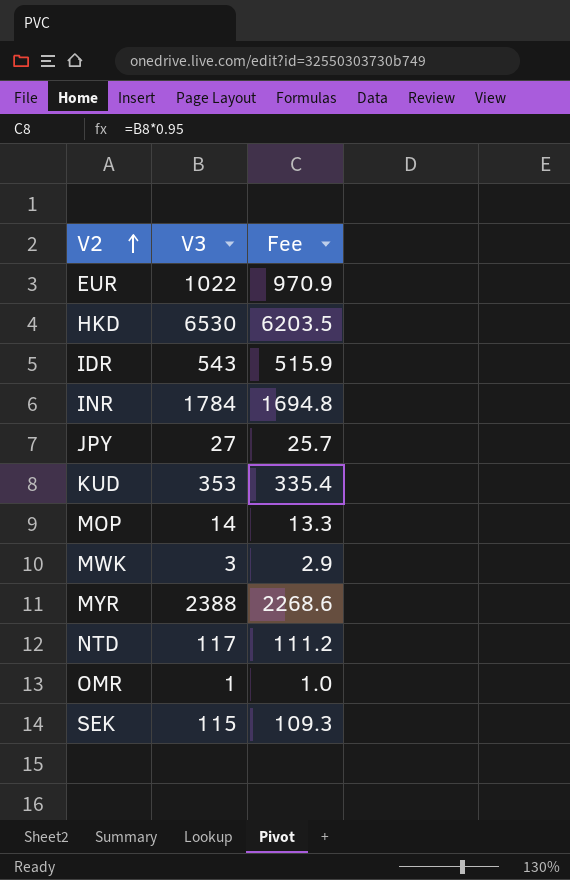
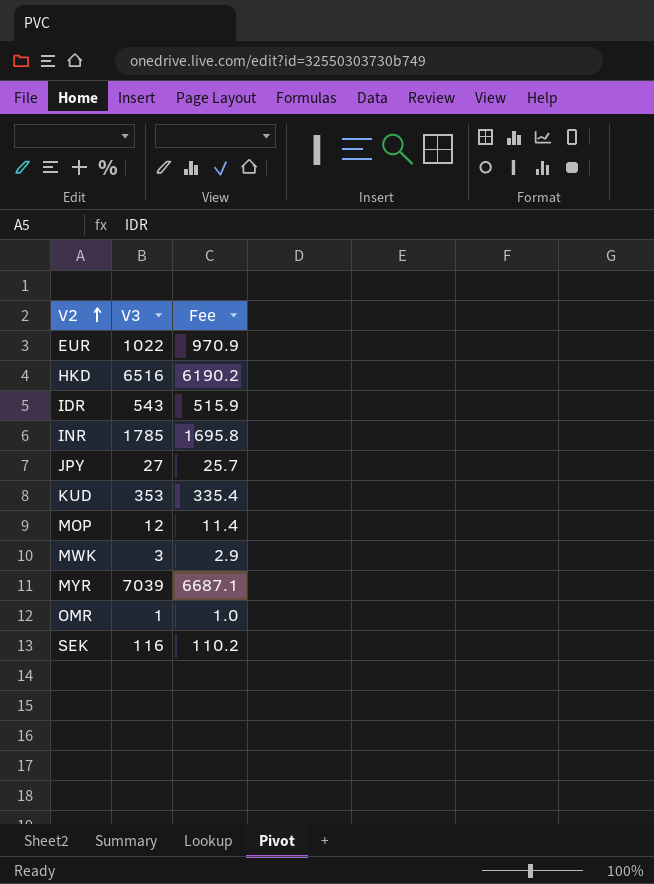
row NTD: 117 | 111.2 -> none
HKD | V3: 6530 -> 6516
HKD | Fee: 6203.5 -> 6190.2
INR | V3: 1784 -> 1785
INR | Fee: 1694.8 -> 1695.8
MOP | V3: 14 -> 12
MOP | Fee: 13.3 -> 11.4
MYR | V3: 2388 -> 7039
MYR | Fee: 2268.6 -> 6687.1
SEK | V3: 115 -> 116
SEK | Fee: 109.3 -> 110.2

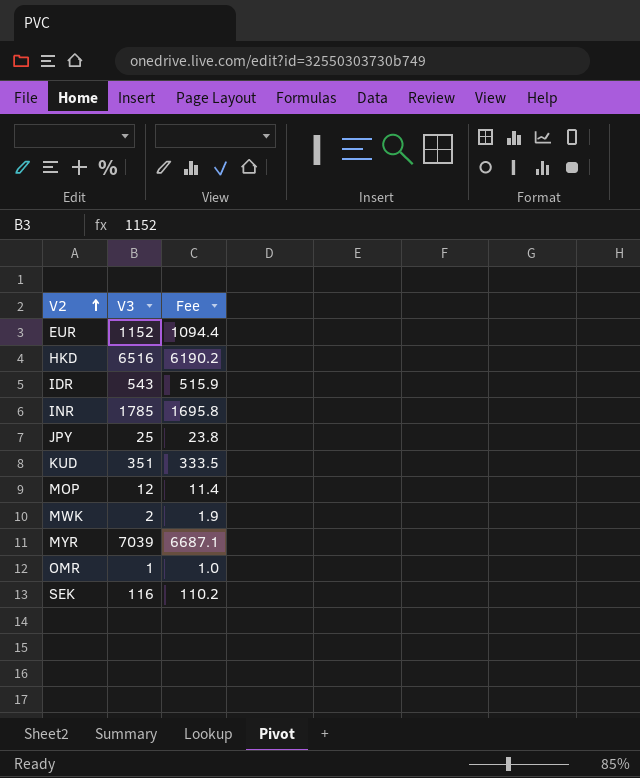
EUR | V3: 1022 -> 1152
EUR | Fee: 970.9 -> 1094.4
JPY | V3: 27 -> 25
JPY | Fee: 25.7 -> 23.8
KUD | V3: 353 -> 351
KUD | Fee: 335.4 -> 333.5
MWK | V3: 3 -> 2
MWK | Fee: 2.9 -> 1.9

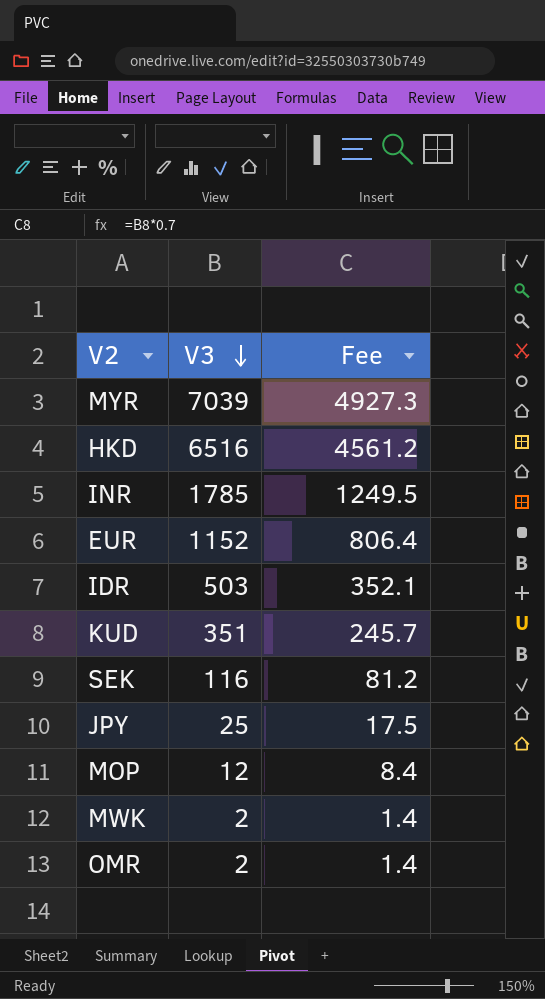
row order: V2 ascending -> V3 descending
column Fee | formula: [V3] * 0.95 -> [V3] * 0.7
IDR | V3: 543 -> 503
OMR | V3: 1 -> 2

